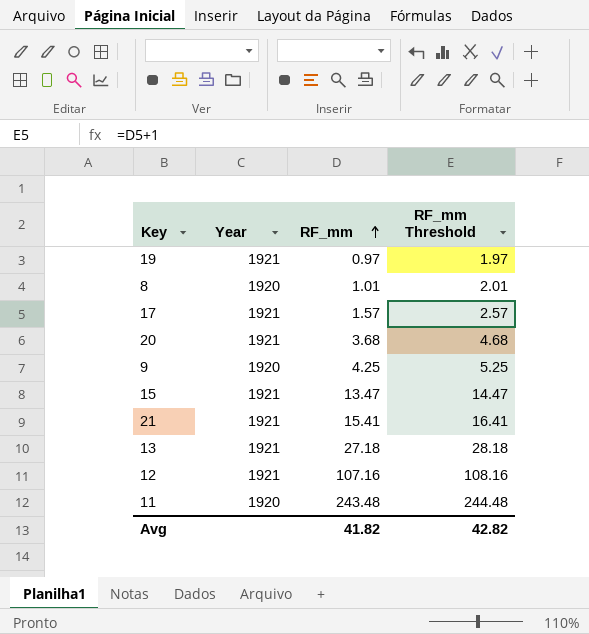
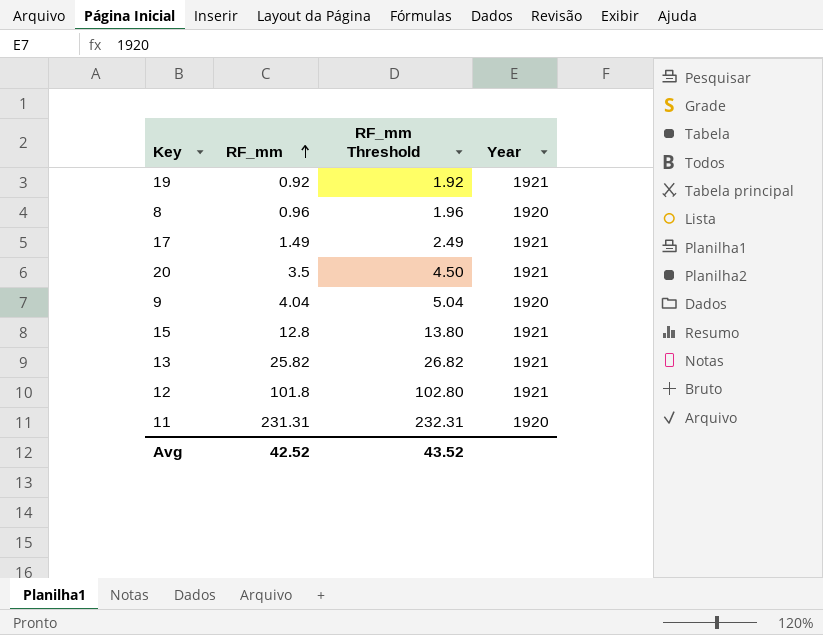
column Year | position: 2 -> 4
row 21: 1921 | 15.41 | 16.41 -> none
19 | RF_mm: 0.97 -> 0.92
19 | RF_mm Threshold: 1.97 -> 1.92
8 | RF_mm: 1.01 -> 0.96
8 | RF_mm Threshold: 2.01 -> 1.96
17 | RF_mm: 1.57 -> 1.49
17 | RF_mm Threshold: 2.57 -> 2.49
20 | RF_mm: 3.68 -> 3.5
20 | RF_mm Threshold: 4.68 -> 4.50
9 | RF_mm: 4.25 -> 4.04
9 | RF_mm Threshold: 5.25 -> 5.04
15 | RF_mm: 13.47 -> 12.8
15 | RF_mm Threshold: 14.47 -> 13.80
13 | RF_mm: 27.18 -> 25.82
13 | RF_mm Threshold: 28.18 -> 26.82
12 | RF_mm: 107.16 -> 101.8
12 | RF_mm Threshold: 108.16 -> 102.80
11 | RF_mm: 243.48 -> 231.31
11 | RF_mm Threshold: 244.48 -> 232.31
Avg | RF_mm: 41.82 -> 42.52
Avg | RF_mm Threshold: 42.82 -> 43.52

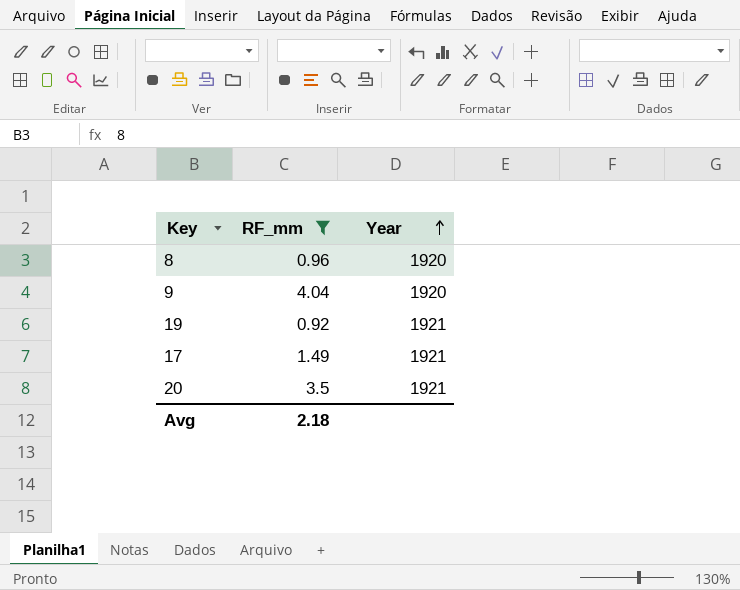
filter: none -> RF_mm <= 4.04
row order: RF_mm ascending -> Year ascending
column RF_mm Threshold | formula: [RF_mm] + 1 -> none
Avg | RF_mm: 42.52 -> 2.18

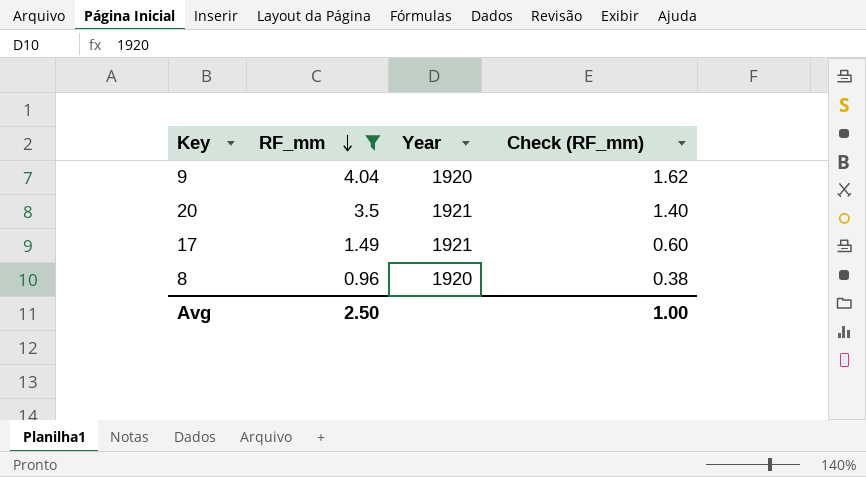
row order: Year ascending -> RF_mm descending
column Check (RF_mm) | formula: none -> [RF_mm] * 0.4
row 19: 0.92 | 1921 -> none
Avg | RF_mm: 2.18 -> 2.50

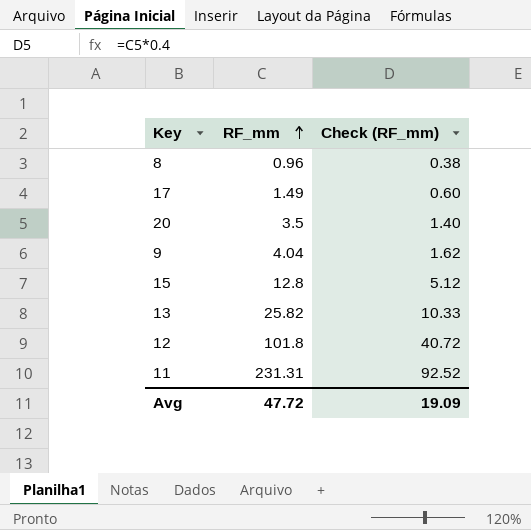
filter: RF_mm <= 4.04 -> none
row order: RF_mm descending -> RF_mm ascending
column Year | position: 3 -> none
Avg | RF_mm: 2.50 -> 47.72
Avg | Check (RF_mm): 1.00 -> 19.09

